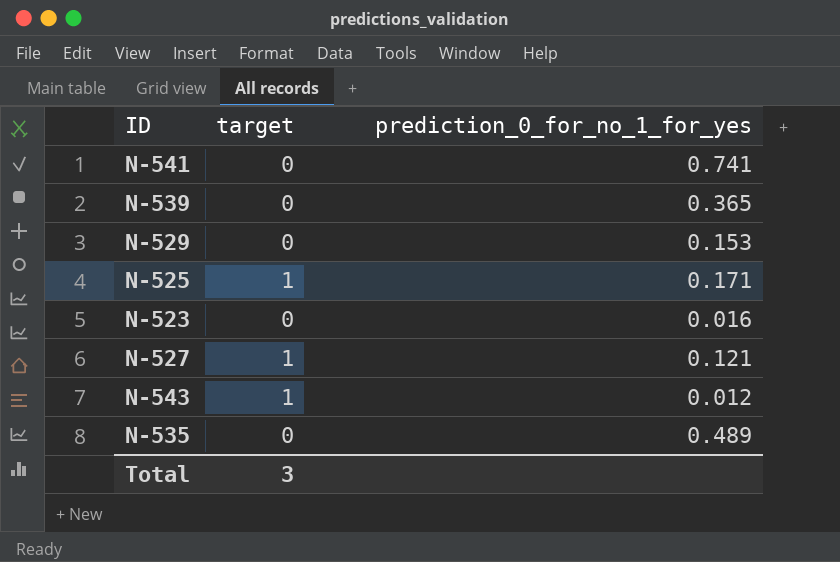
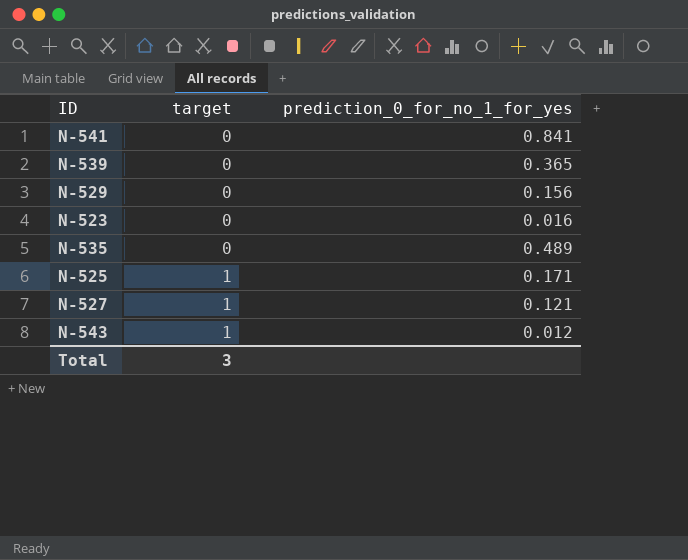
row order: none -> target ascending
N-541 | prediction_0_for_no_1_for_yes: 0.741 -> 0.841
N-529 | prediction_0_for_no_1_for_yes: 0.153 -> 0.156

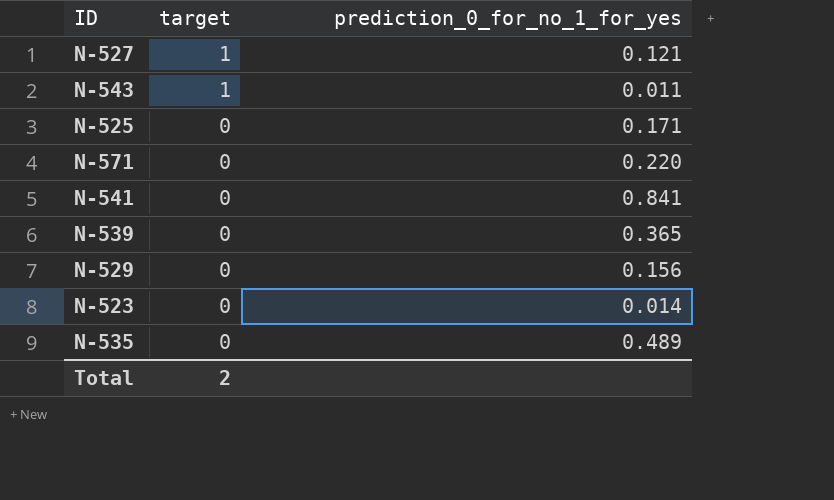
row order: target ascending -> target descending
N-543 | prediction_0_for_no_1_for_yes: 0.012 -> 0.011
N-525 | target: 1 -> 0
row N-571: none -> 0 | 0.220
N-523 | prediction_0_for_no_1_for_yes: 0.016 -> 0.014
Total | target: 3 -> 2

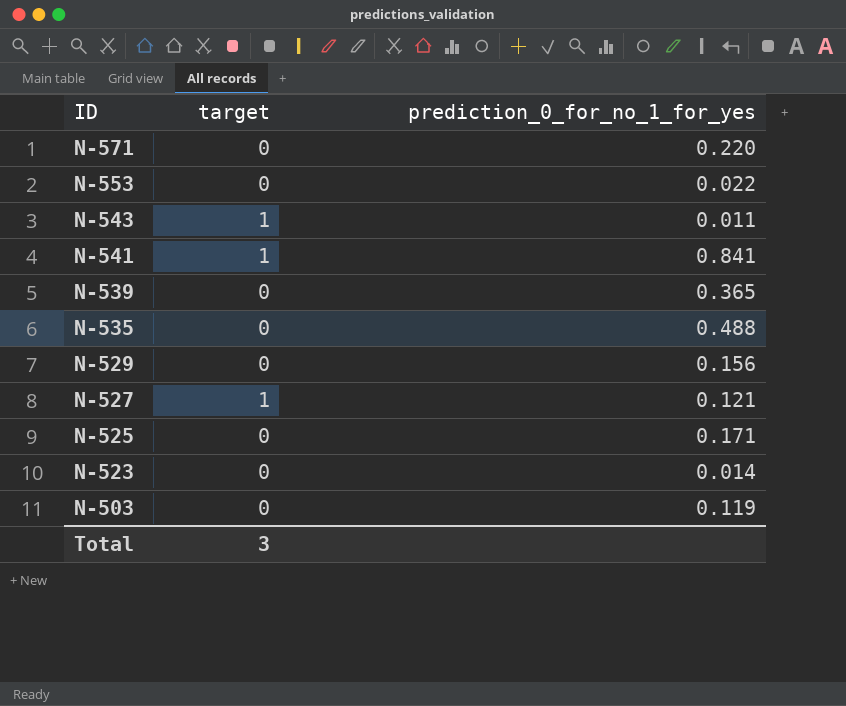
row order: target descending -> ID descending
row N-553: none -> 0 | 0.022
N-541 | target: 0 -> 1
N-535 | prediction_0_for_no_1_for_yes: 0.489 -> 0.488
row N-503: none -> 0 | 0.119
Total | target: 2 -> 3

